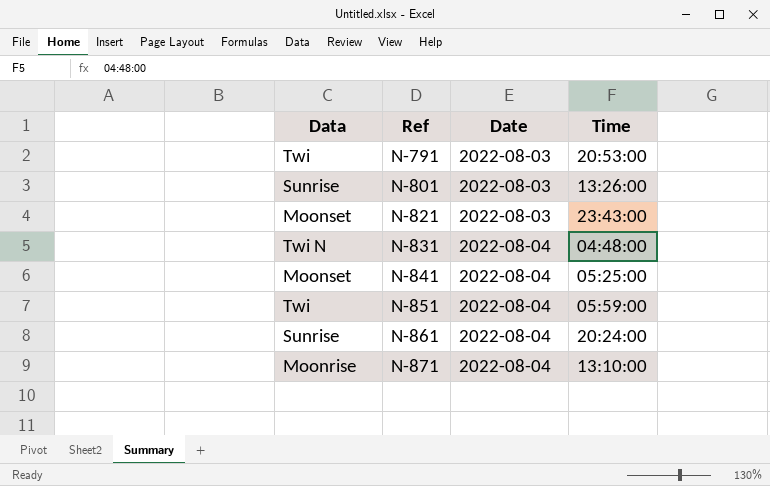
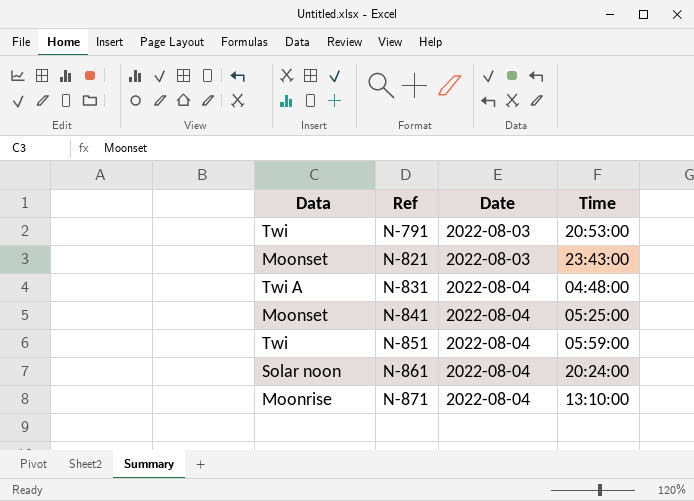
row N-801: Sunrise | 2022-08-03 | 13:26:00 -> none
N-831 | Data: Twi N -> Twi A
N-861 | Data: Sunrise -> Solar noon

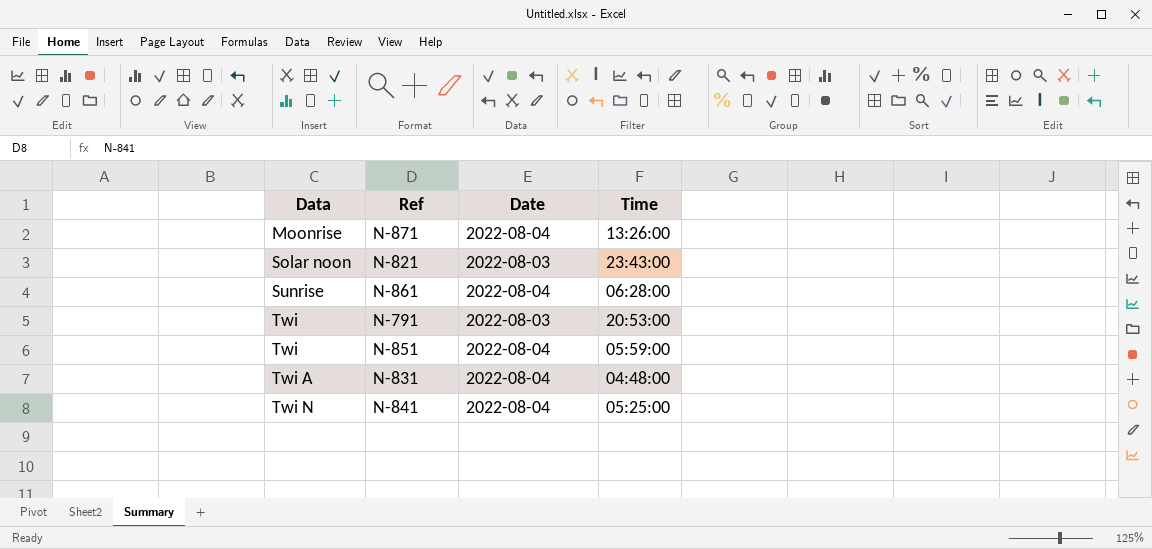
row order: Ref ascending -> Data ascending
N-871 | Time: 13:10:00 -> 13:26:00
N-821 | Data: Moonset -> Solar noon
N-861 | Data: Solar noon -> Sunrise
N-861 | Time: 20:24:00 -> 06:28:00
N-841 | Data: Moonset -> Twi N

